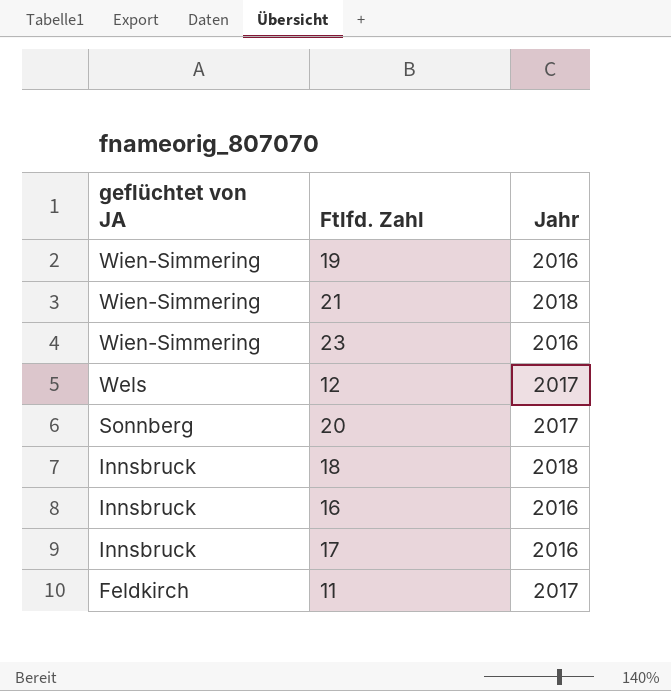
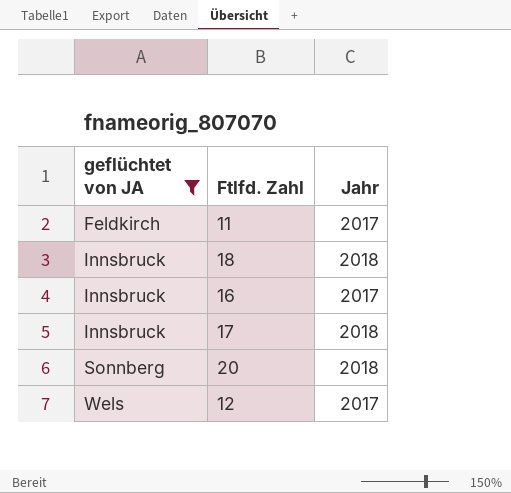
filter: none -> geflüchtet von JA != Wien-Simmering
row order: geflüchtet von JA descending -> geflüchtet von JA ascending
16 | Jahr: 2016 -> 2017
17 | Jahr: 2016 -> 2018
20 | Jahr: 2017 -> 2018

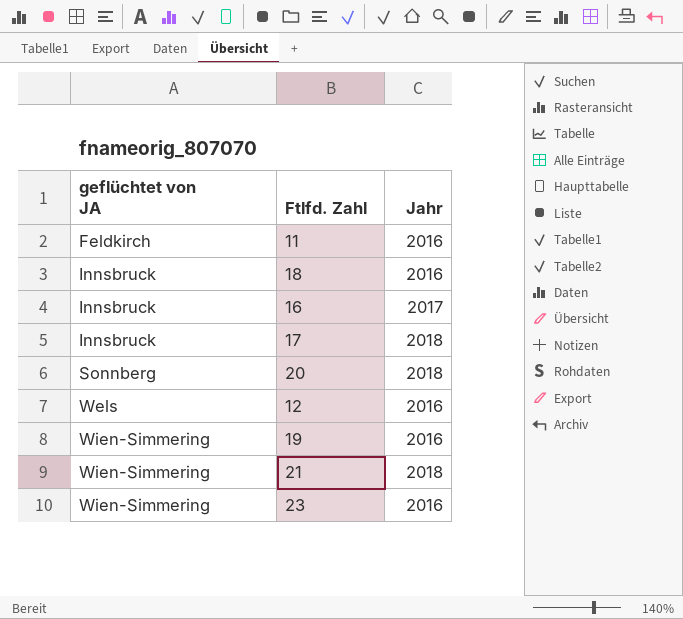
filter: geflüchtet von JA != Wien-Simmering -> none
11 | Jahr: 2017 -> 2016
18 | Jahr: 2018 -> 2016
12 | Jahr: 2017 -> 2016

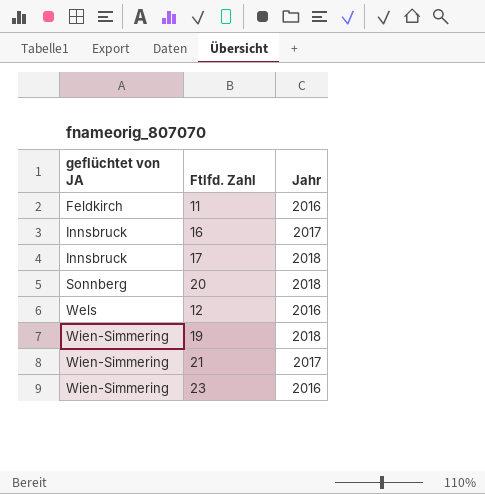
row 18: Innsbruck | 2016 -> none
19 | Jahr: 2016 -> 2018
21 | Jahr: 2018 -> 2017

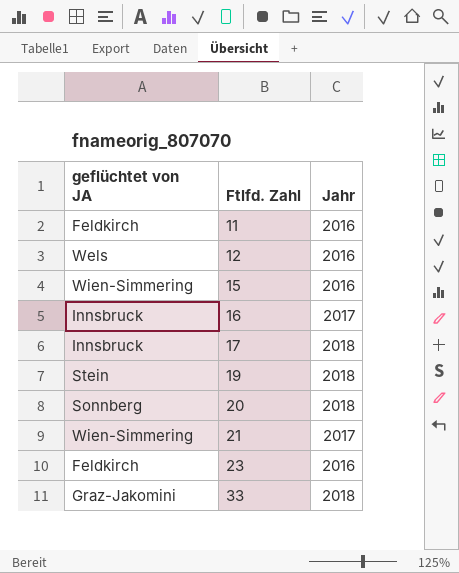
row order: geflüchtet von JA ascending -> Ftlfd. Zahl ascending
row 15: none -> Wien-Simmering | 2016
19 | geflüchtet von JA: Wien-Simmering -> Stein
23 | geflüchtet von JA: Wien-Simmering -> Feldkirch
row 33: none -> Graz-Jakomini | 2018

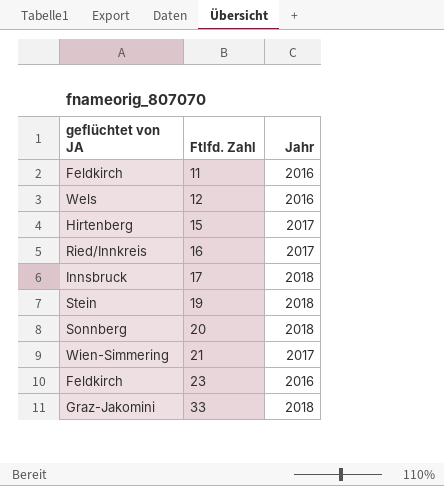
15 | geflüchtet von JA: Wien-Simmering -> Hirtenberg
15 | Jahr: 2016 -> 2017
16 | geflüchtet von JA: Innsbruck -> Ried/Innkreis

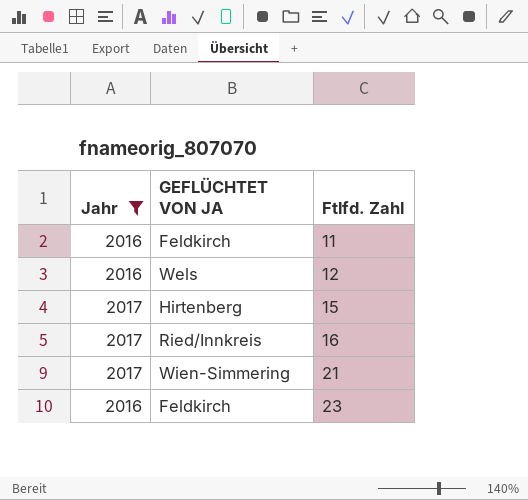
filter: none -> Jahr != 2018
column Jahr | position: 3 -> 1
column name: geflüchtet von JA -> GEFLÜCHTET VON JA

